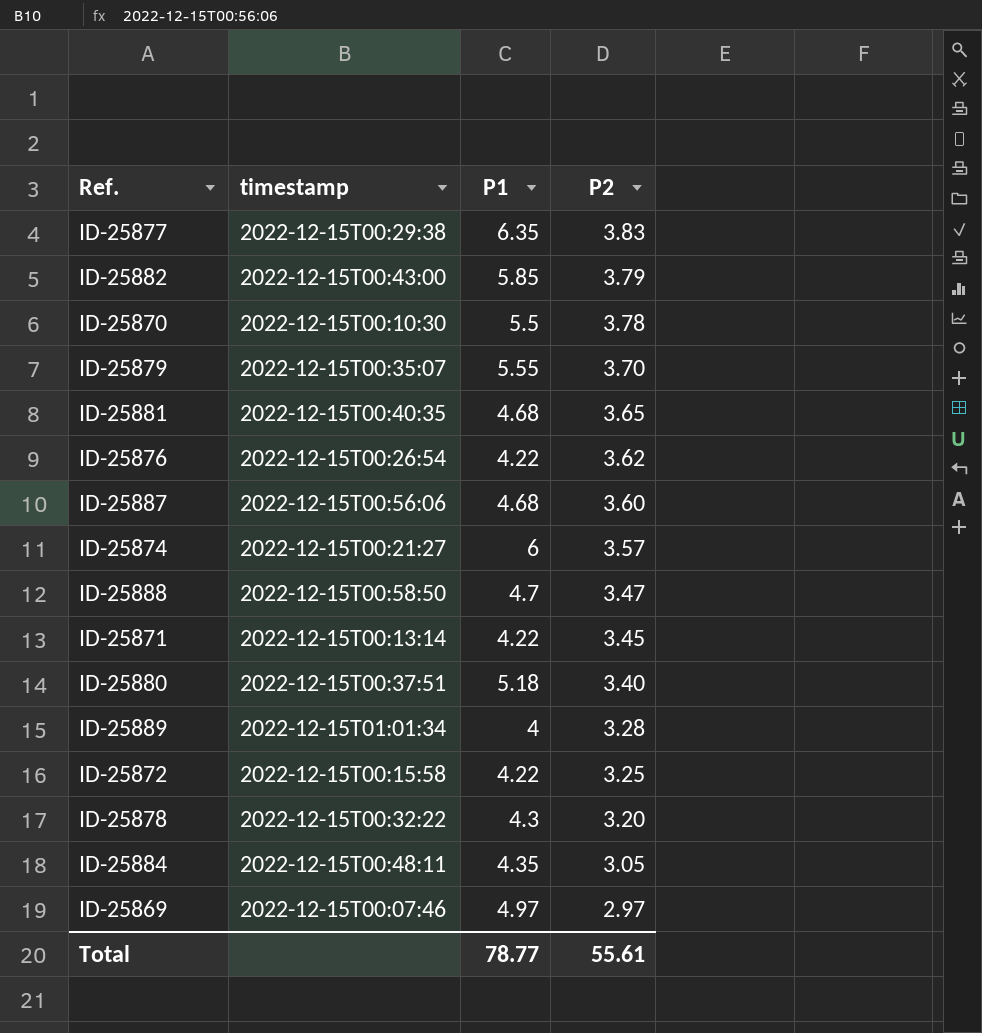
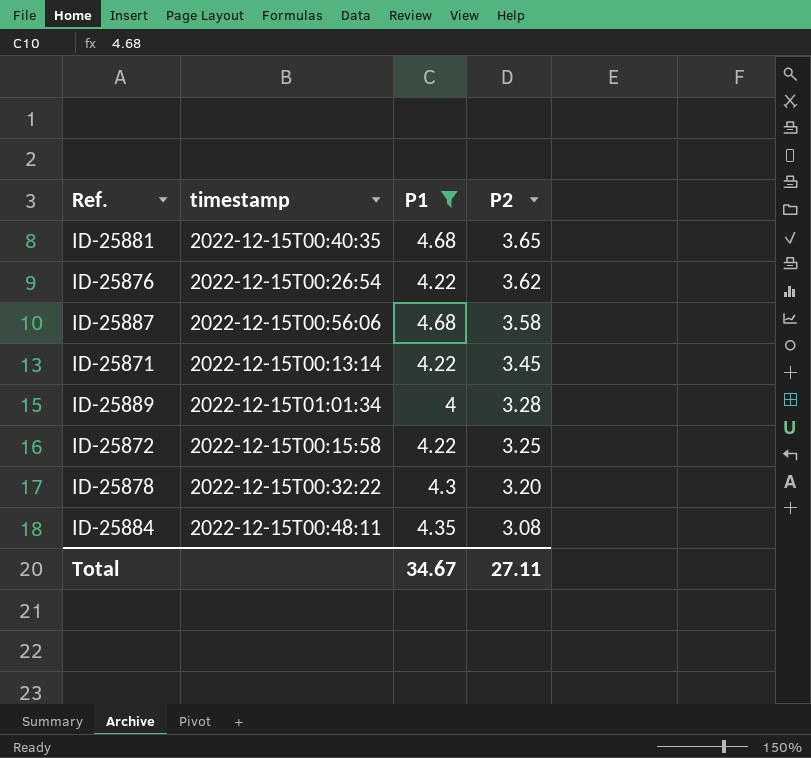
filter: none -> P1 <= 4.68
ID-25887 | P2: 3.60 -> 3.58
ID-25884 | P2: 3.05 -> 3.08
Total | P1: 78.77 -> 34.67
Total | P2: 55.61 -> 27.11

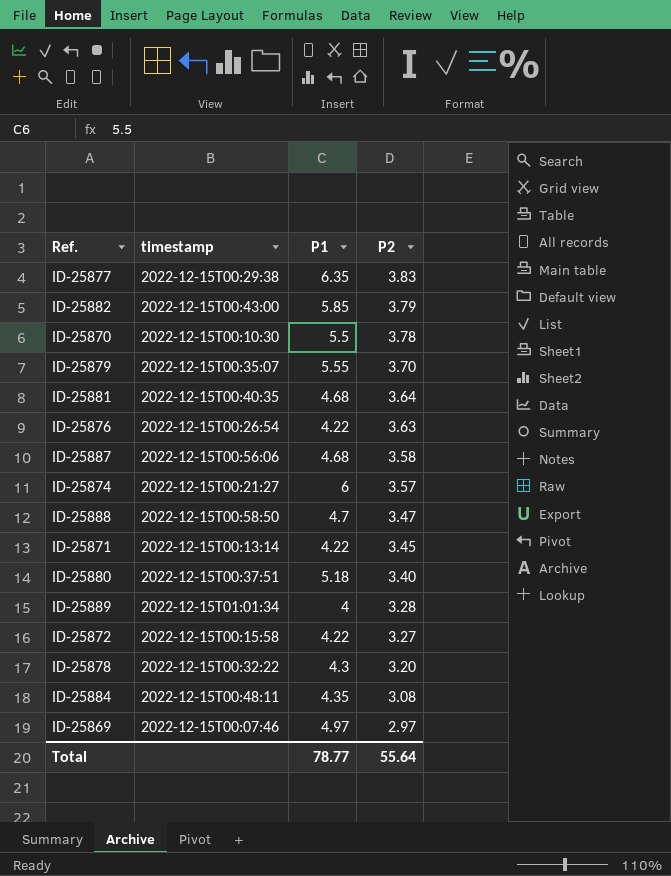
filter: P1 <= 4.68 -> none
ID-25881 | P2: 3.65 -> 3.64
ID-25876 | P2: 3.62 -> 3.63
ID-25872 | P2: 3.25 -> 3.27
Total | P1: 34.67 -> 78.77
Total | P2: 27.11 -> 55.64

